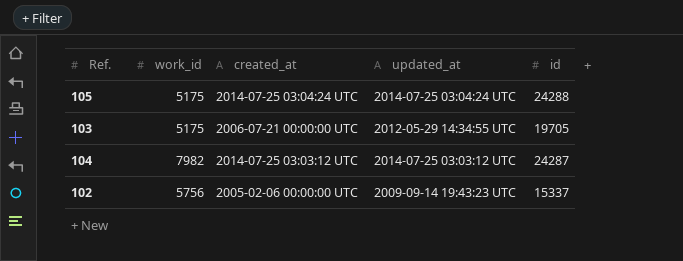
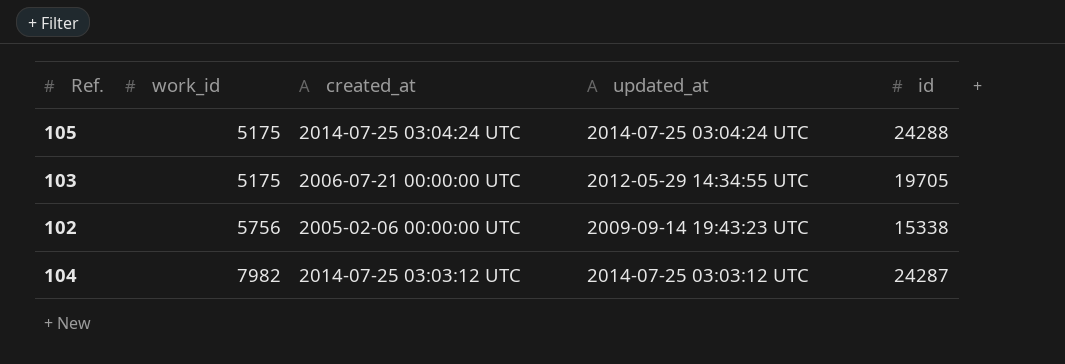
row order: none -> work_id ascending
102 | id: 15337 -> 15338

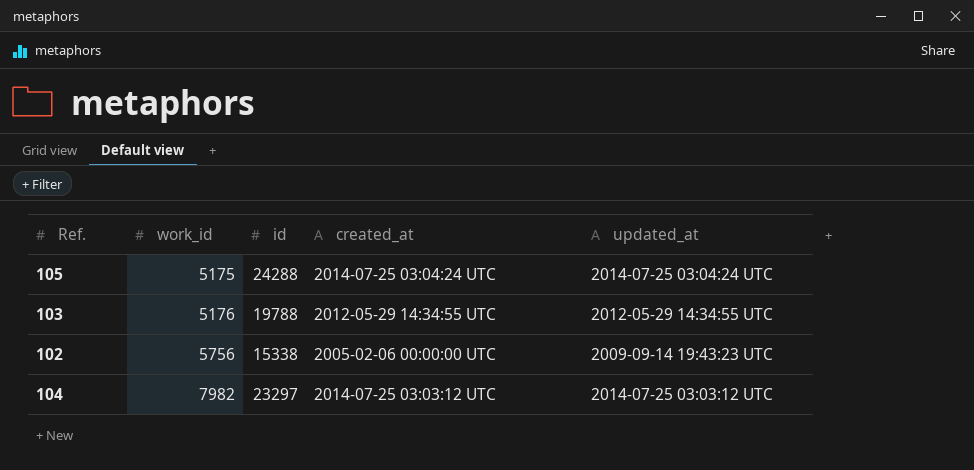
column id | position: 5 -> 3
103 | work_id: 5175 -> 5176
103 | id: 19705 -> 19788
103 | created_at: 2006-07-21 00:00:00 UTC -> 2012-05-29 14:34:55 UTC
104 | id: 24287 -> 23297

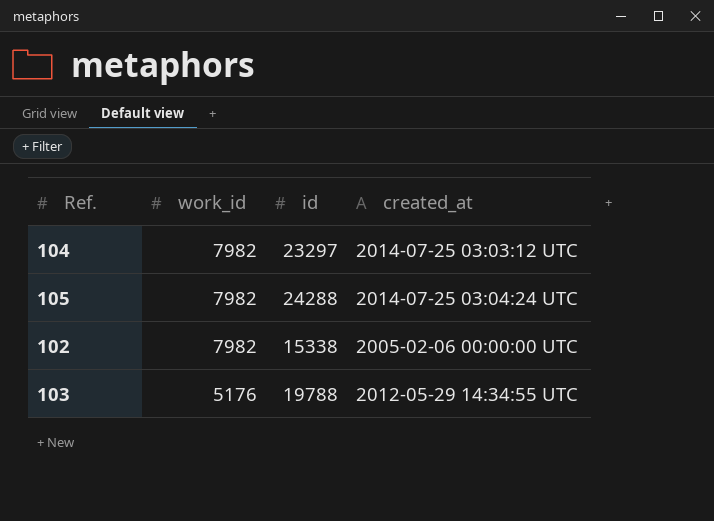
row order: work_id ascending -> work_id descending
column updated_at | position: 5 -> none
105 | work_id: 5175 -> 7982
102 | work_id: 5756 -> 7982

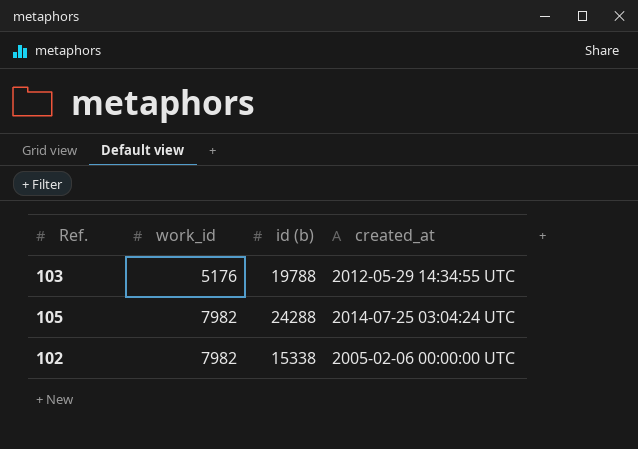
row order: work_id descending -> work_id ascending
column name: id -> id (b)
row 104: 7982 | 23297 | 2014-07-25 03:03:12 UTC -> none

